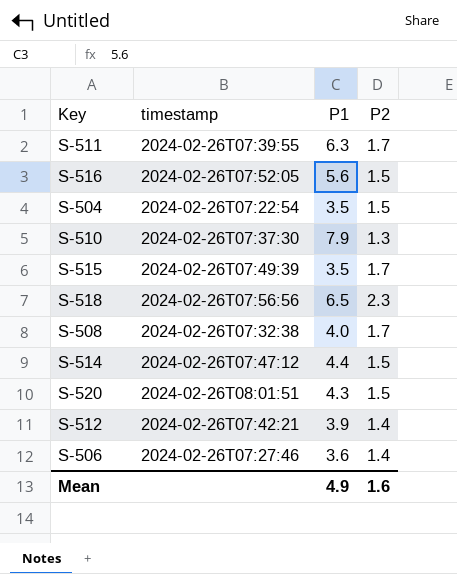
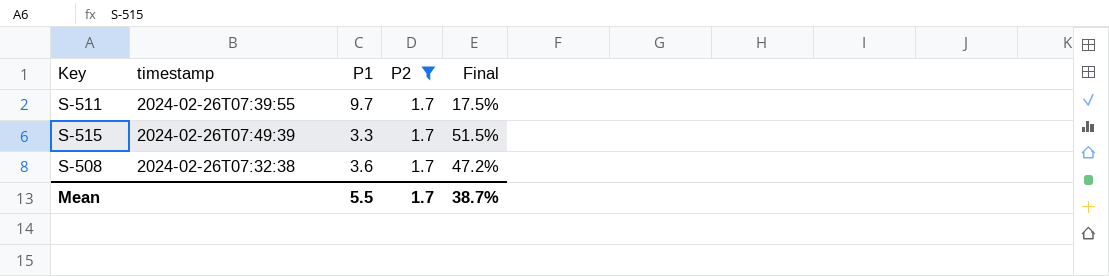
filter: none -> P2 = 1.7
column Final | formula: none -> [P2] / [P1]
S-511 | P1: 6.3 -> 9.7
S-515 | P1: 3.5 -> 3.3
S-508 | P1: 4.0 -> 3.6
Mean | P1: 4.9 -> 5.5
Mean | P2: 1.6 -> 1.7

